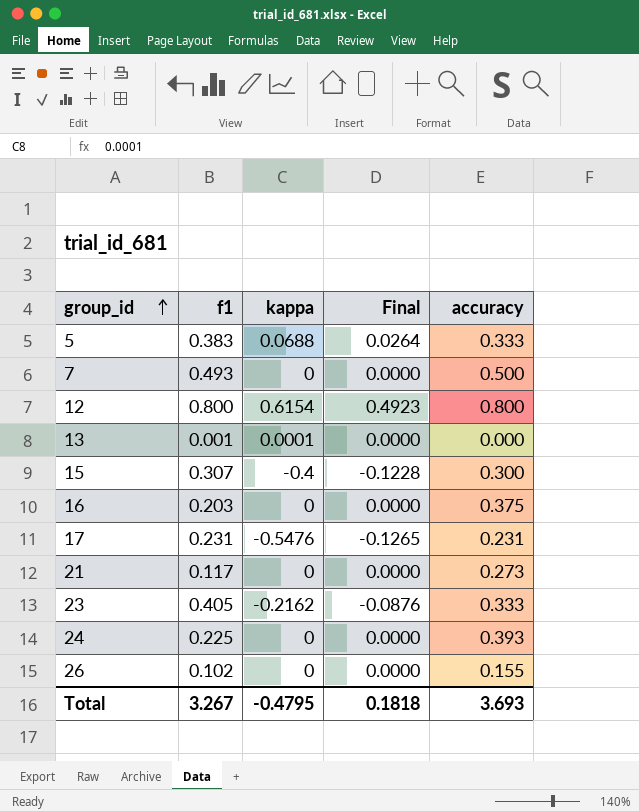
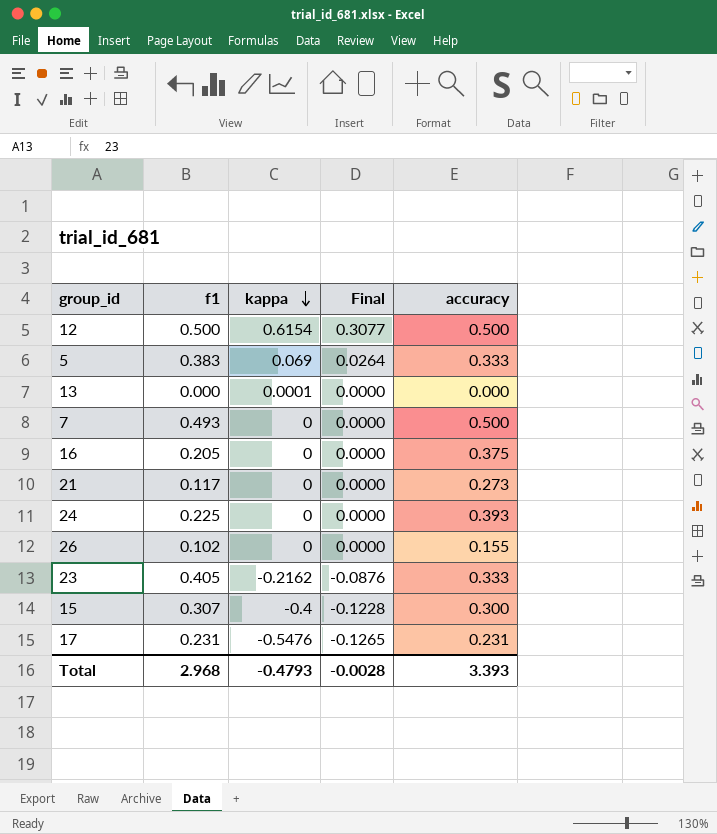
row order: group_id ascending -> kappa descending
12 | f1: 0.800 -> 0.500
12 | Final: 0.4923 -> 0.3077
12 | accuracy: 0.800 -> 0.500
5 | kappa: 0.0688 -> 0.069
13 | f1: 0.001 -> 0.000
16 | f1: 0.203 -> 0.205
Total | f1: 3.267 -> 2.968
Total | kappa: -0.4795 -> -0.4793
Total | Final: 0.1818 -> -0.0028
Total | accuracy: 3.693 -> 3.393

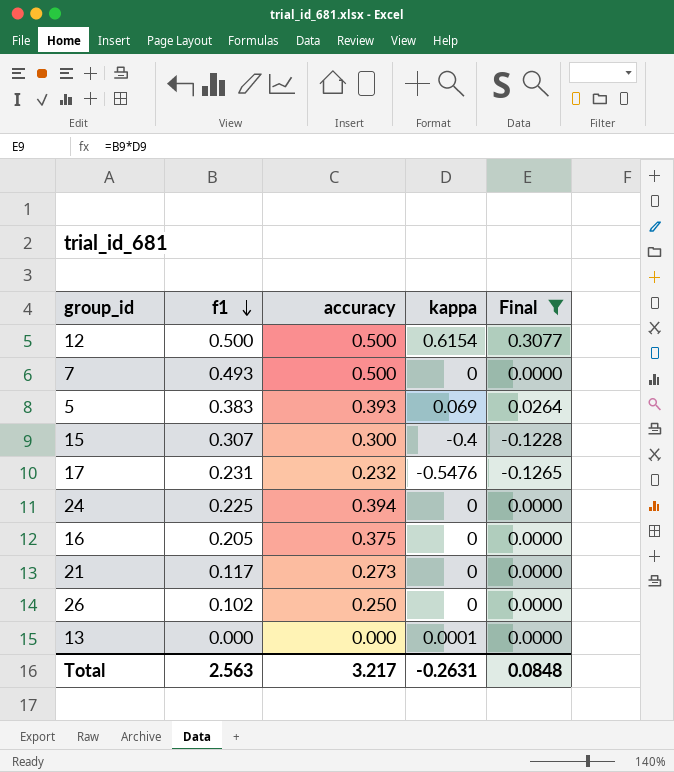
filter: none -> Final != -0.0876
row order: kappa descending -> f1 descending
column accuracy | position: 5 -> 3
5 | accuracy: 0.333 -> 0.393
17 | accuracy: 0.231 -> 0.232
24 | accuracy: 0.393 -> 0.394
26 | accuracy: 0.155 -> 0.250
Total | f1: 2.968 -> 2.563
Total | accuracy: 3.393 -> 3.217
Total | kappa: -0.4793 -> -0.2631
Total | Final: -0.0028 -> 0.0848

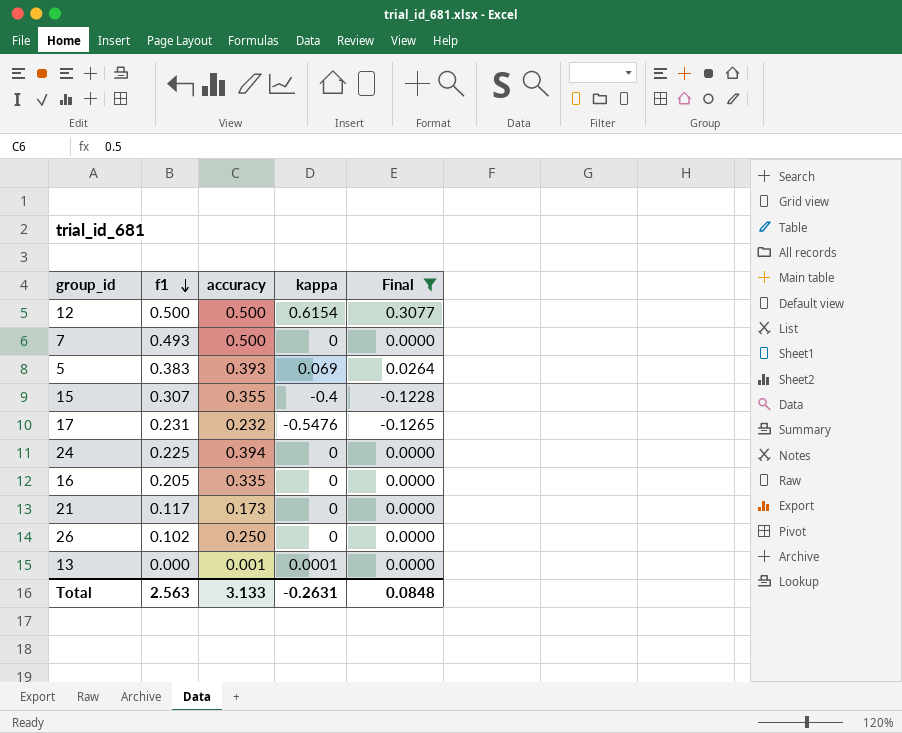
15 | accuracy: 0.300 -> 0.355
16 | accuracy: 0.375 -> 0.335
21 | accuracy: 0.273 -> 0.173
13 | accuracy: 0.000 -> 0.001
Total | accuracy: 3.217 -> 3.133

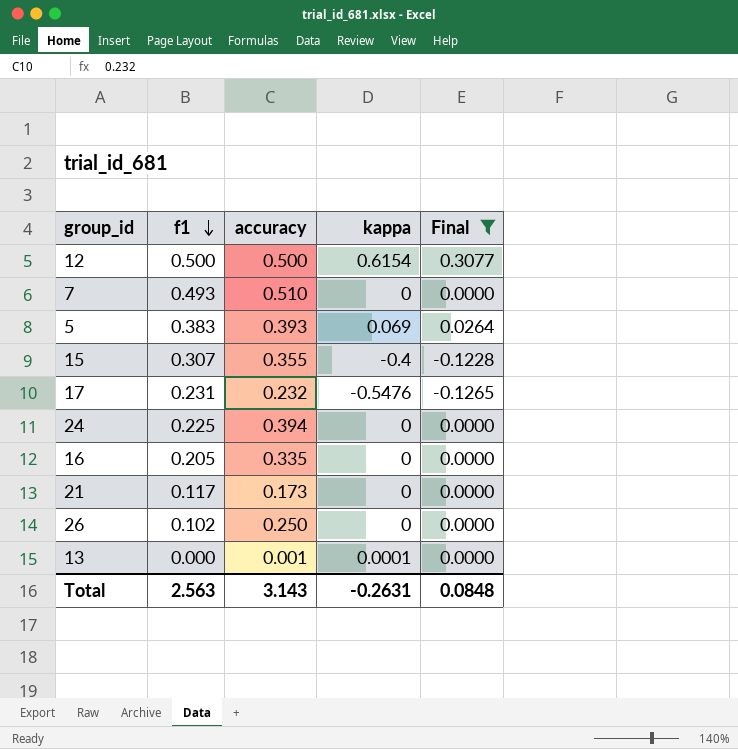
7 | accuracy: 0.500 -> 0.510
Total | accuracy: 3.133 -> 3.143

